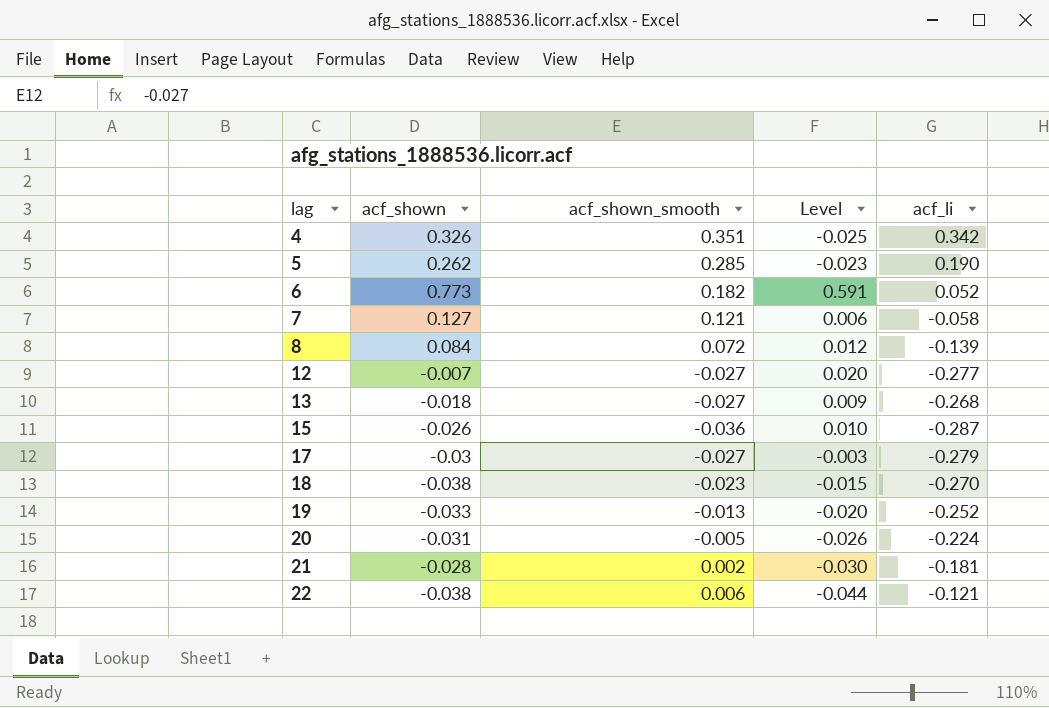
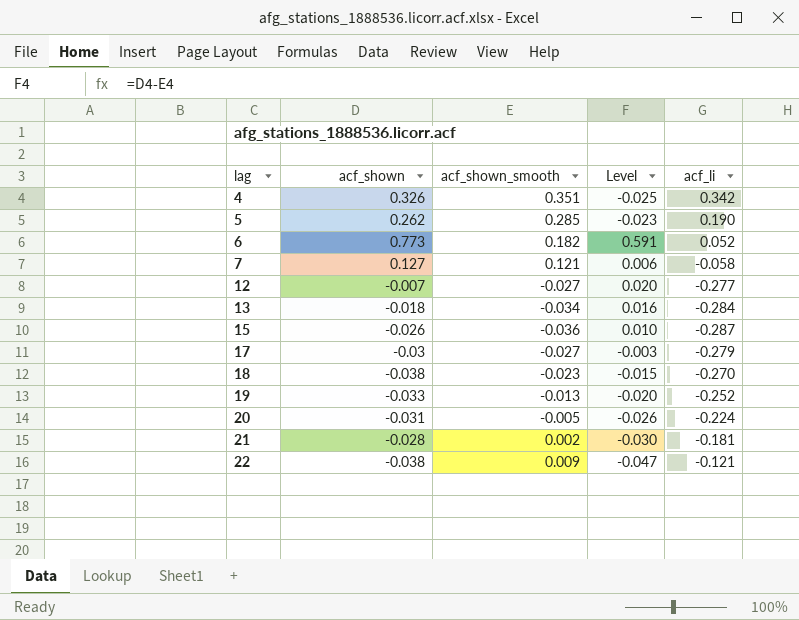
row 8: 0.084 | 0.072 | 0.012 | -0.139 -> none
13 | acf_shown_smooth: -0.027 -> -0.034
13 | Level: 0.009 -> 0.016
13 | acf_li: -0.268 -> -0.284
22 | acf_shown_smooth: 0.006 -> 0.009
22 | Level: -0.044 -> -0.047

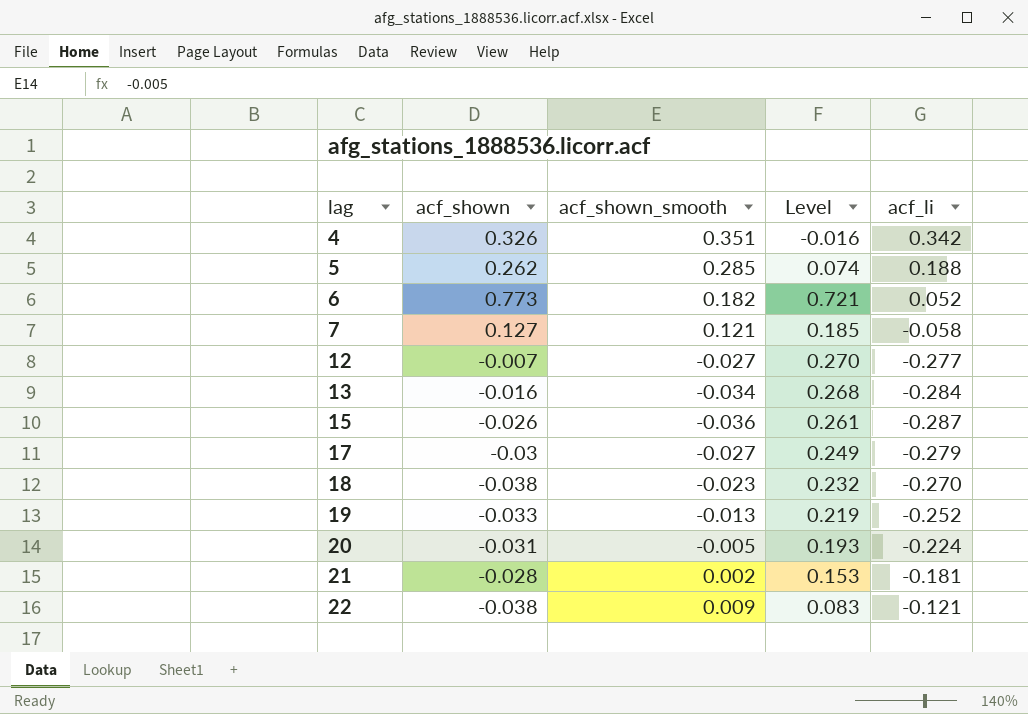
column Level | formula: [acf_shown] - [acf_shown_smooth] -> [acf_shown] - [acf_li]
5 | acf_li: 0.190 -> 0.188
13 | acf_shown: -0.018 -> -0.016

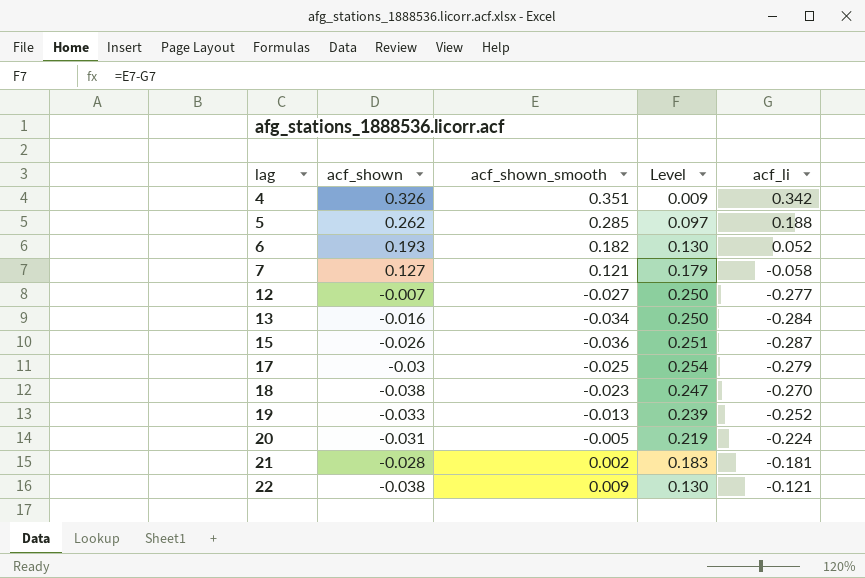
column Level | formula: [acf_shown] - [acf_li] -> [acf_shown_smooth] - [acf_li]
6 | acf_shown: 0.773 -> 0.193
17 | acf_shown_smooth: -0.027 -> -0.025

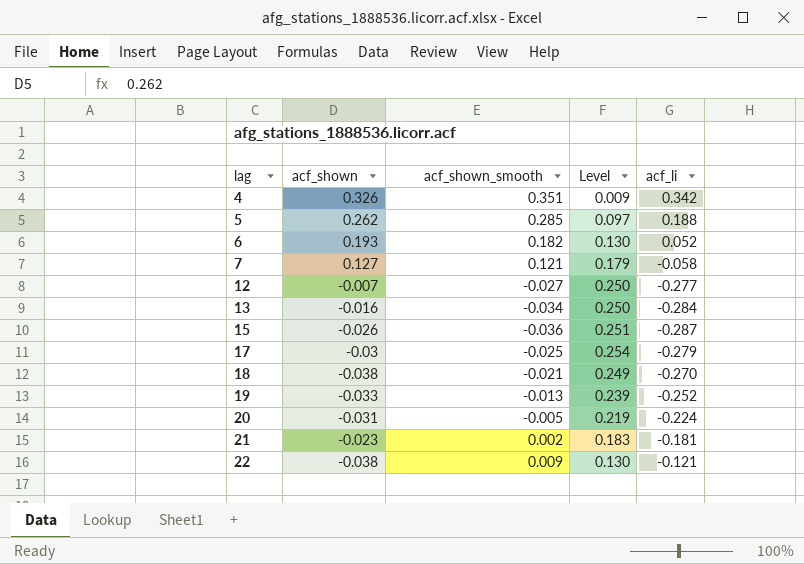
18 | acf_shown_smooth: -0.023 -> -0.021
18 | Level: 0.247 -> 0.249
21 | acf_shown: -0.028 -> -0.023

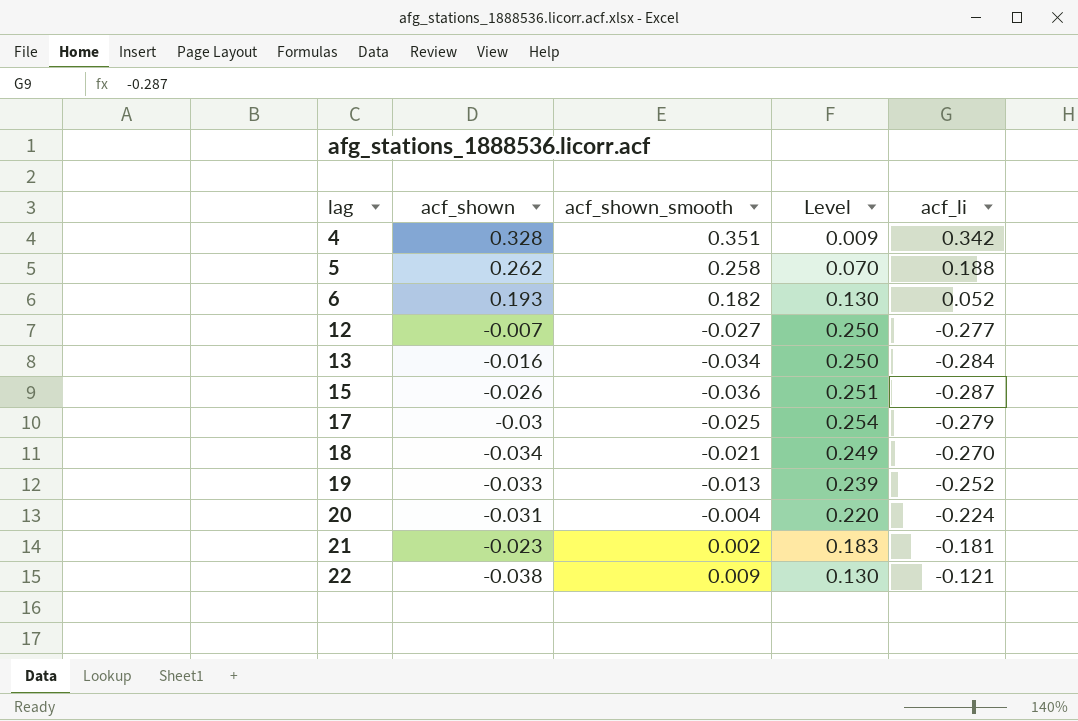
row 7: 0.127 | 0.121 | 0.179 | -0.058 -> none
4 | acf_shown: 0.326 -> 0.328
5 | acf_shown_smooth: 0.285 -> 0.258
5 | Level: 0.097 -> 0.070
18 | acf_shown: -0.038 -> -0.034
20 | acf_shown_smooth: -0.005 -> -0.004
20 | Level: 0.219 -> 0.220

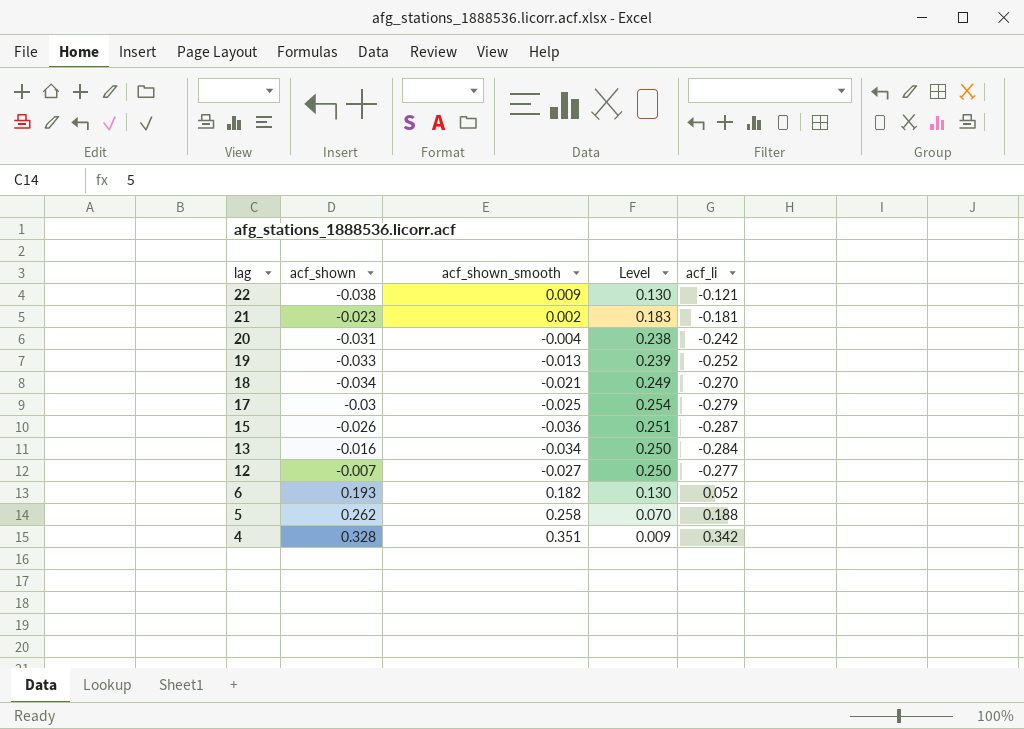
row order: lag ascending -> lag descending
20 | Level: 0.220 -> 0.238
20 | acf_li: -0.224 -> -0.242

